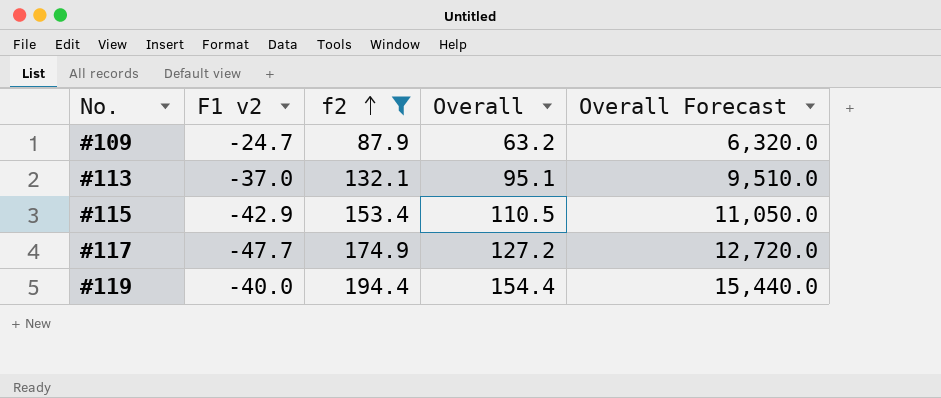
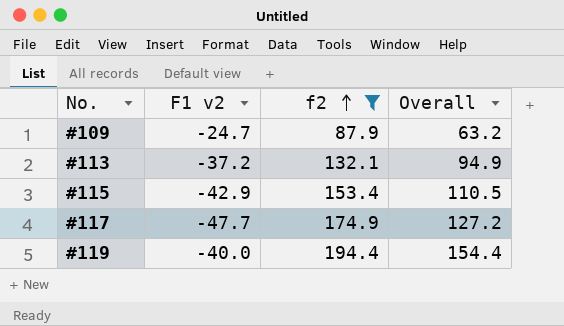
column Overall Forecast | formula: [Overall] * 100 -> none
#113 | F1 v2: -37.0 -> -37.2
#113 | Overall: 95.1 -> 94.9

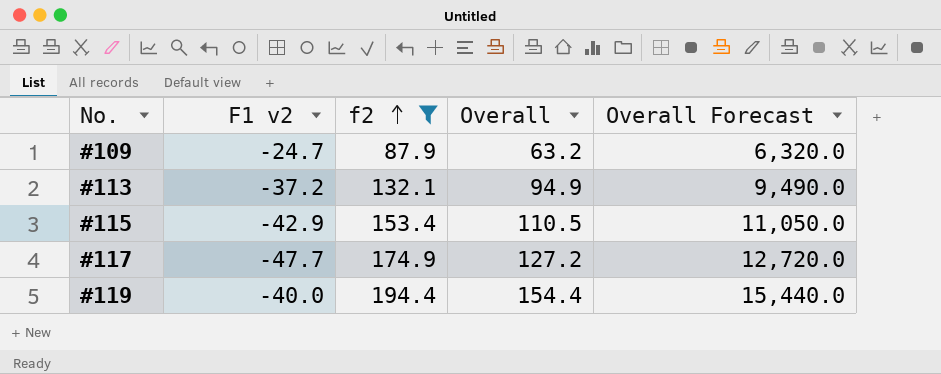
column Overall Forecast | formula: none -> [Overall] * 100

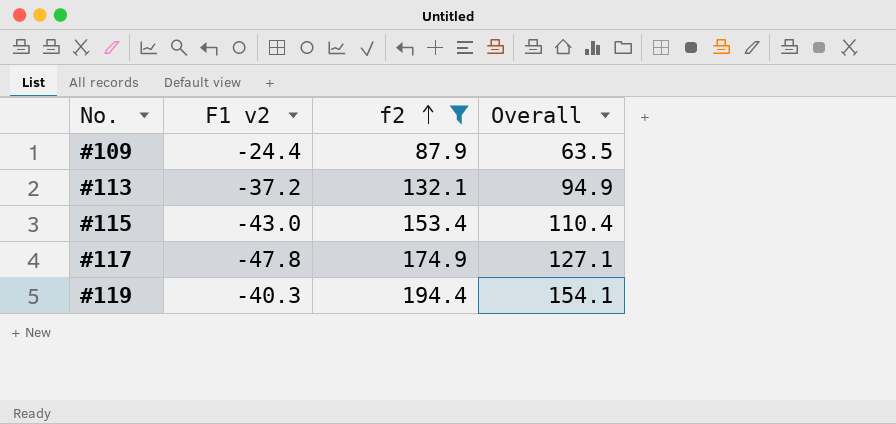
column Overall Forecast | formula: [Overall] * 100 -> none
#109 | F1 v2: -24.7 -> -24.4
#109 | Overall: 63.2 -> 63.5
#115 | F1 v2: -42.9 -> -43.0
#115 | Overall: 110.5 -> 110.4
#117 | F1 v2: -47.7 -> -47.8
#117 | Overall: 127.2 -> 127.1
#119 | F1 v2: -40.0 -> -40.3
#119 | Overall: 154.4 -> 154.1

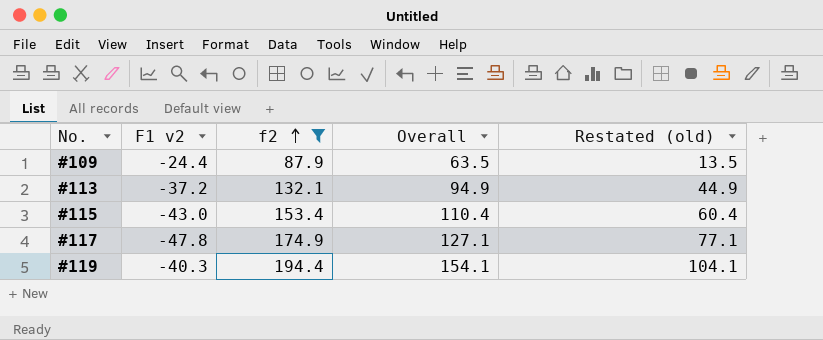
column Restated (old) | formula: none -> [Overall] - 50

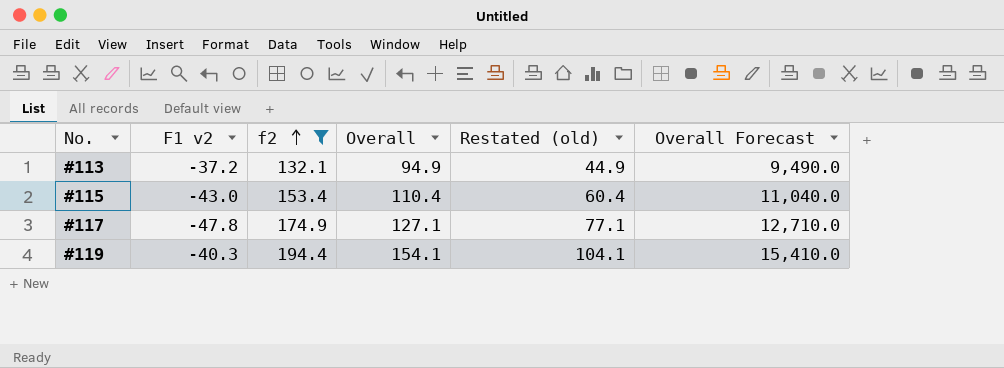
column Overall Forecast | formula: none -> [Overall] * 100
row #109: -24.4 | 87.9 | 63.5 | 13.5 -> none

